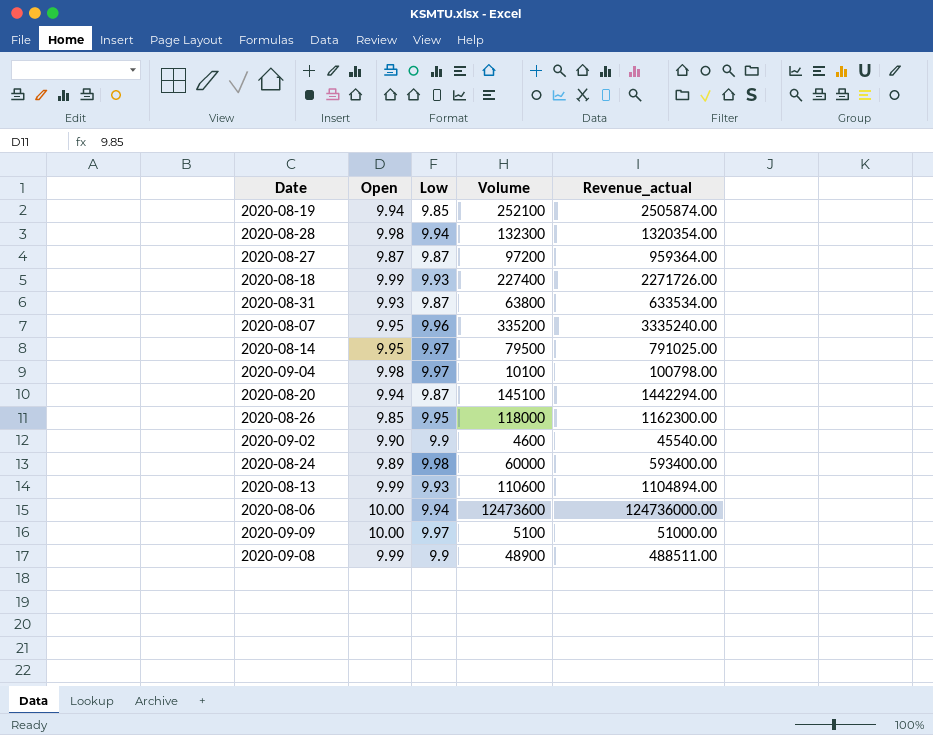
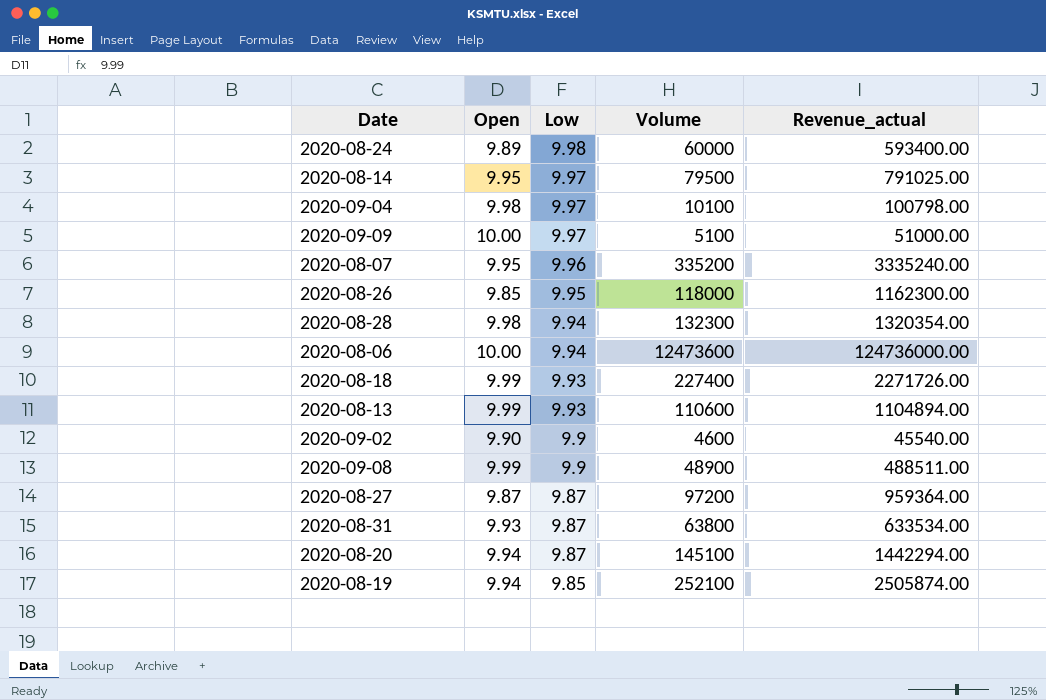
row order: none -> Low descending

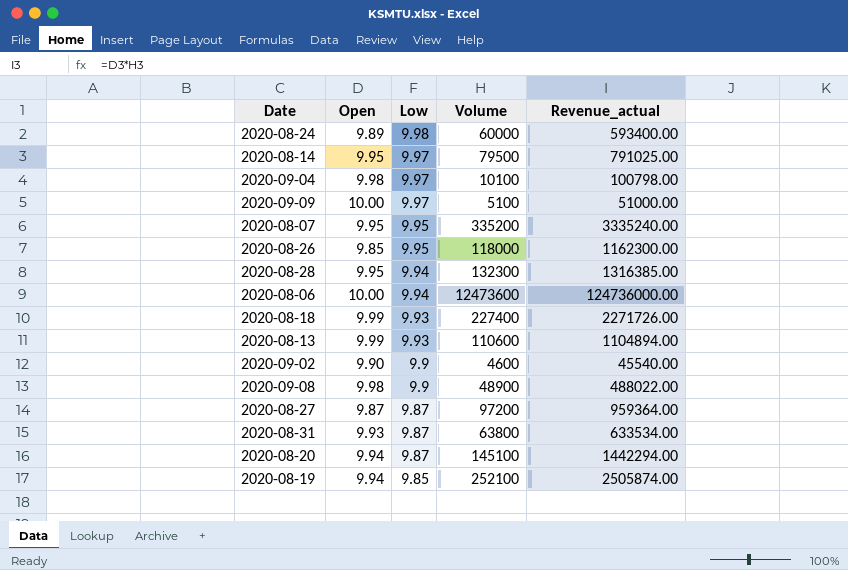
2020-08-07 | Low: 9.96 -> 9.95
2020-08-28 | Open: 9.98 -> 9.95
2020-08-28 | Revenue_actual: 1320354.00 -> 1316385.00
2020-09-08 | Open: 9.99 -> 9.98
2020-09-08 | Revenue_actual: 488511.00 -> 488022.00

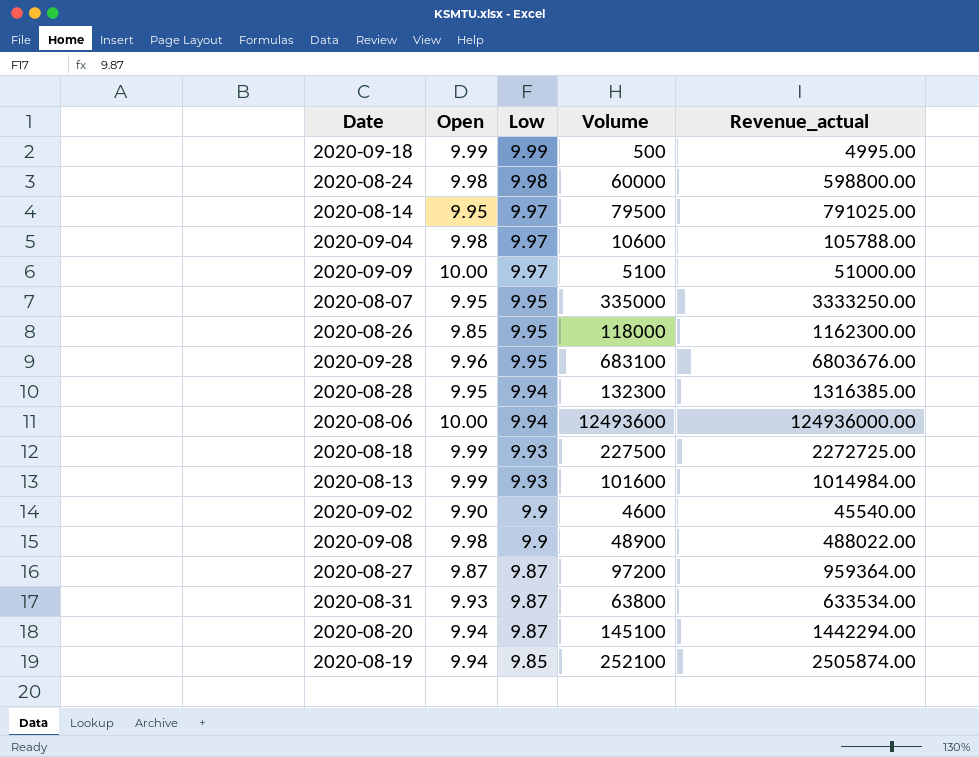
row 2020-09-18: none -> 9.99 | 9.99 | 500 | 4995.00
2020-08-24 | Open: 9.89 -> 9.98
2020-08-24 | Revenue_actual: 593400.00 -> 598800.00
2020-09-04 | Volume: 10100 -> 10600
2020-09-04 | Revenue_actual: 100798.00 -> 105788.00
2020-08-07 | Volume: 335200 -> 335000
2020-08-07 | Revenue_actual: 3335240.00 -> 3333250.00
row 2020-09-28: none -> 9.96 | 9.95 | 683100 | 6803676.00
2020-08-06 | Volume: 12473600 -> 12493600
2020-08-06 | Revenue_actual: 124736000.00 -> 124936000.00
2020-08-18 | Volume: 227400 -> 227500
2020-08-18 | Revenue_actual: 2271726.00 -> 2272725.00
2020-08-13 | Volume: 110600 -> 101600
2020-08-13 | Revenue_actual: 1104894.00 -> 1014984.00

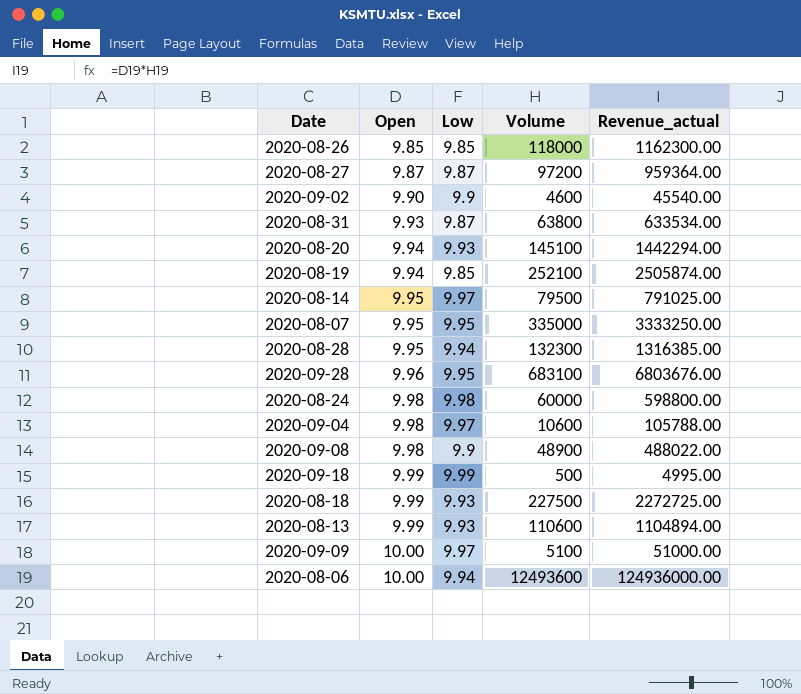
row order: Low descending -> Open ascending
2020-08-26 | Low: 9.95 -> 9.85
2020-08-20 | Low: 9.87 -> 9.93
2020-08-13 | Volume: 101600 -> 110600
2020-08-13 | Revenue_actual: 1014984.00 -> 1104894.00

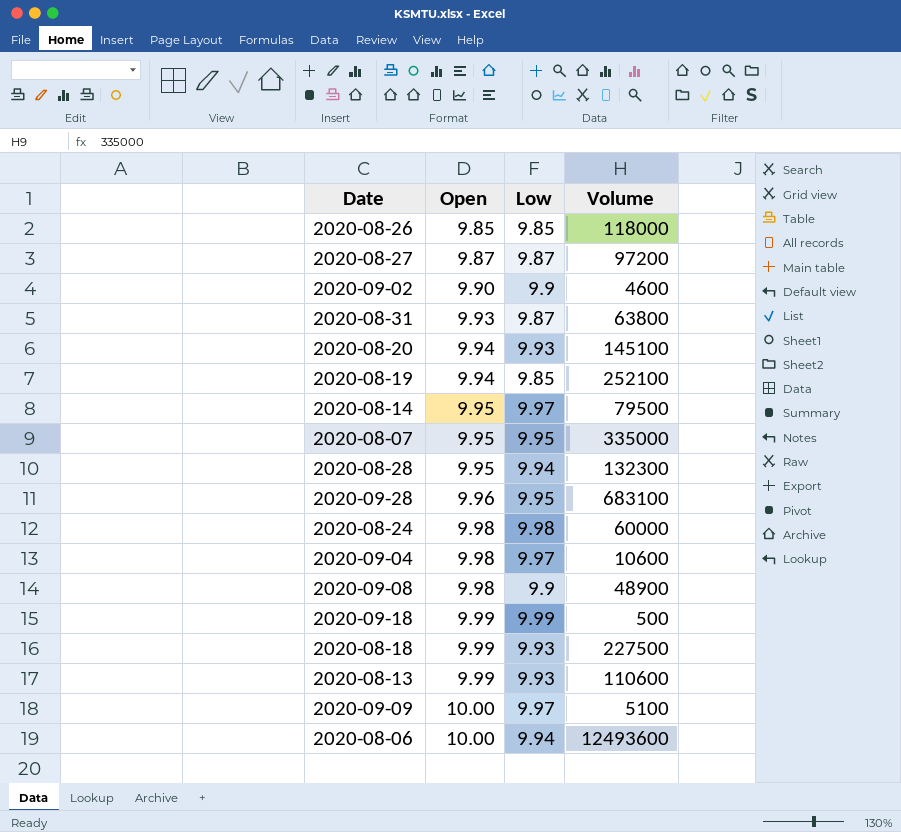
column Revenue_actual | formula: [Open] * [Volume] -> none

